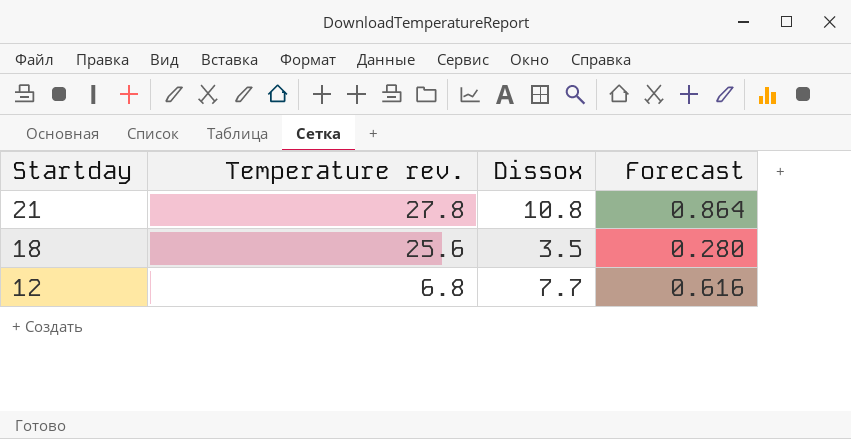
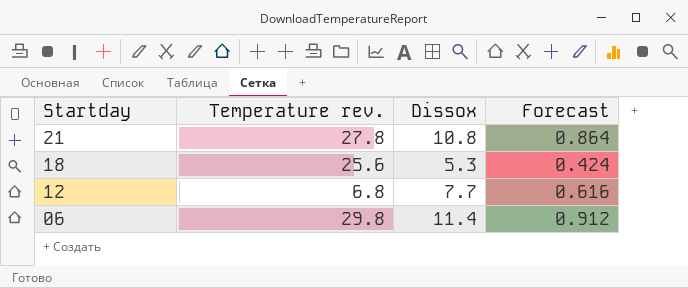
18 | Dissox: 3.5 -> 5.3
18 | Forecast: 0.280 -> 0.424
row 06: none -> 29.8 | 11.4 | 0.912

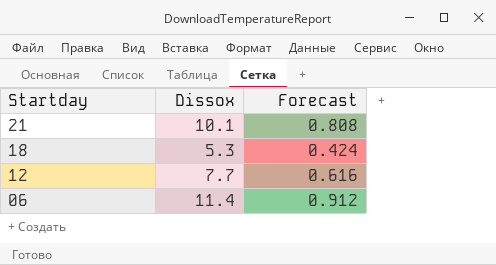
column Temperature rev. | position: 2 -> none
21 | Dissox: 10.8 -> 10.1
21 | Forecast: 0.864 -> 0.808

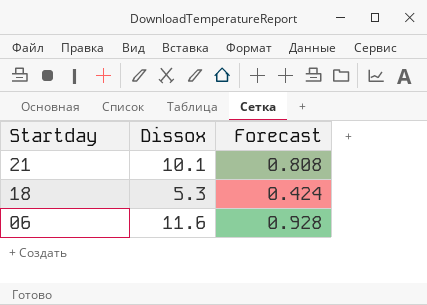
row 12: 7.7 | 0.616 -> none
06 | Dissox: 11.4 -> 11.6
06 | Forecast: 0.912 -> 0.928

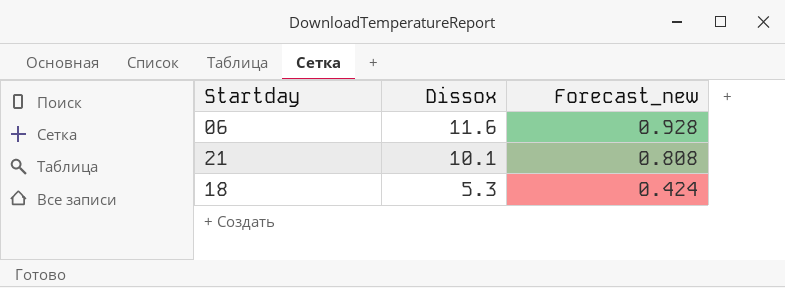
row order: Startday descending -> Dissox descending
column name: Forecast -> Forecast_new

